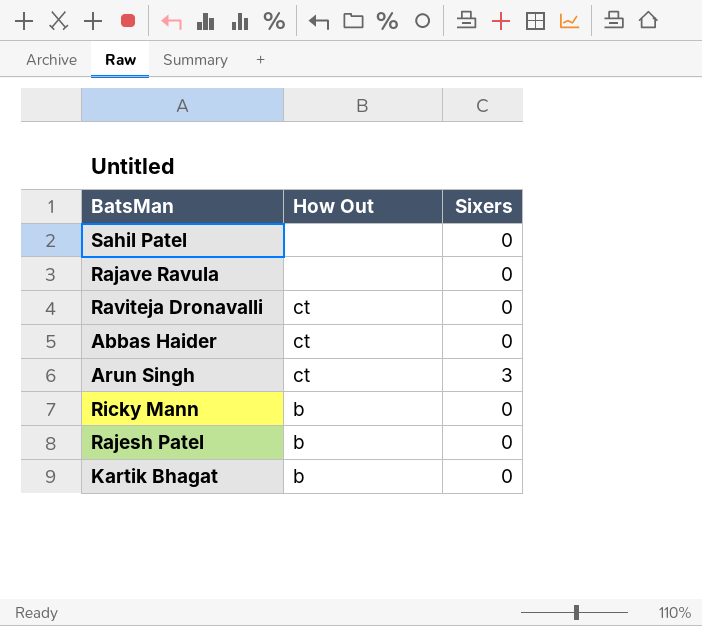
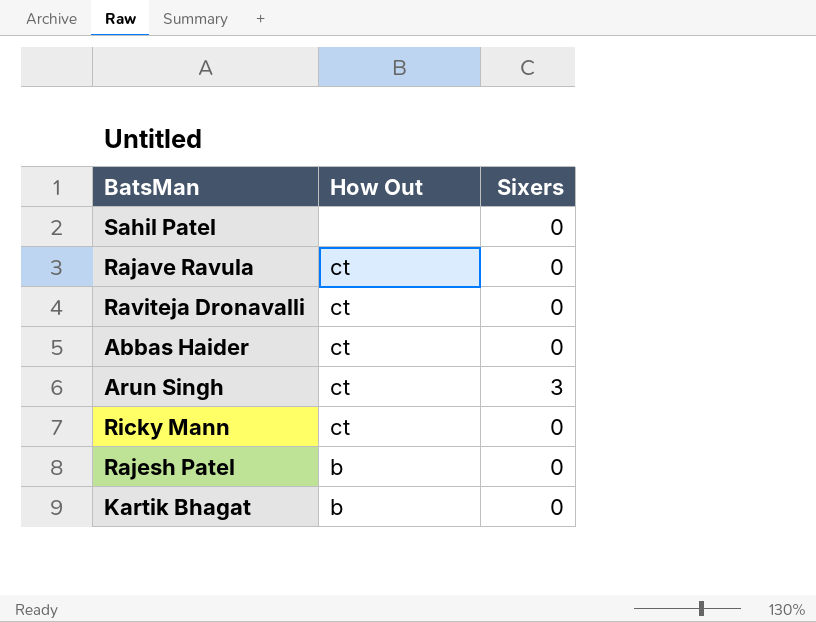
Rajave Ravula | How Out: none -> ct
Ricky Mann | How Out: b -> ct

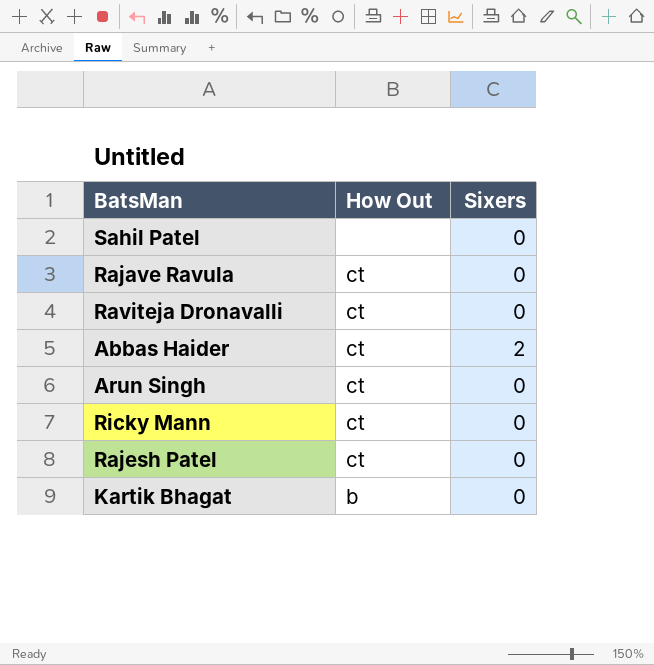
Abbas Haider | Sixers: 0 -> 2
Arun Singh | Sixers: 3 -> 0
Rajesh Patel | How Out: b -> ct

